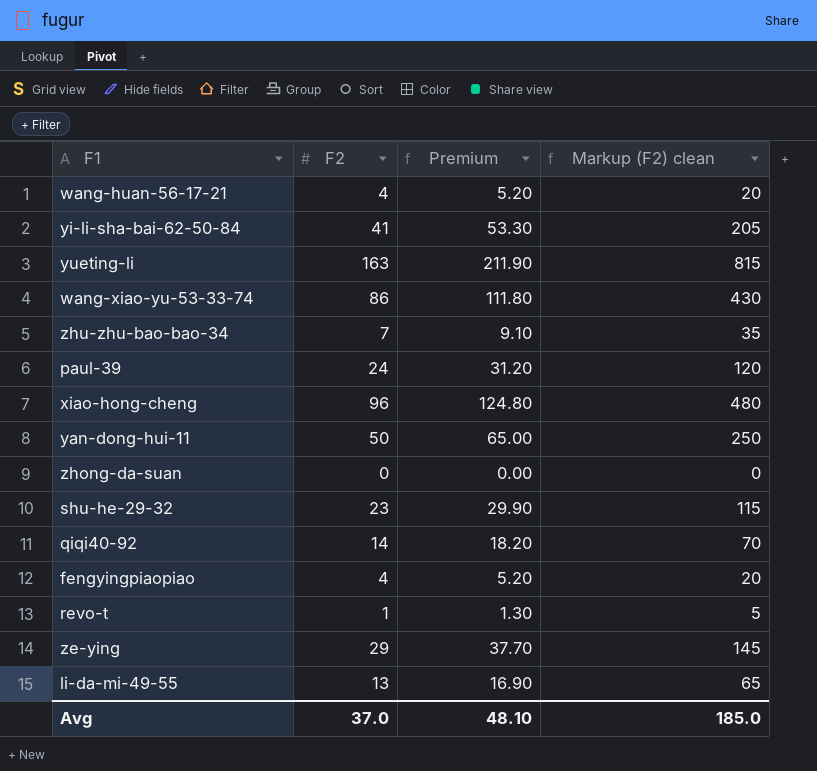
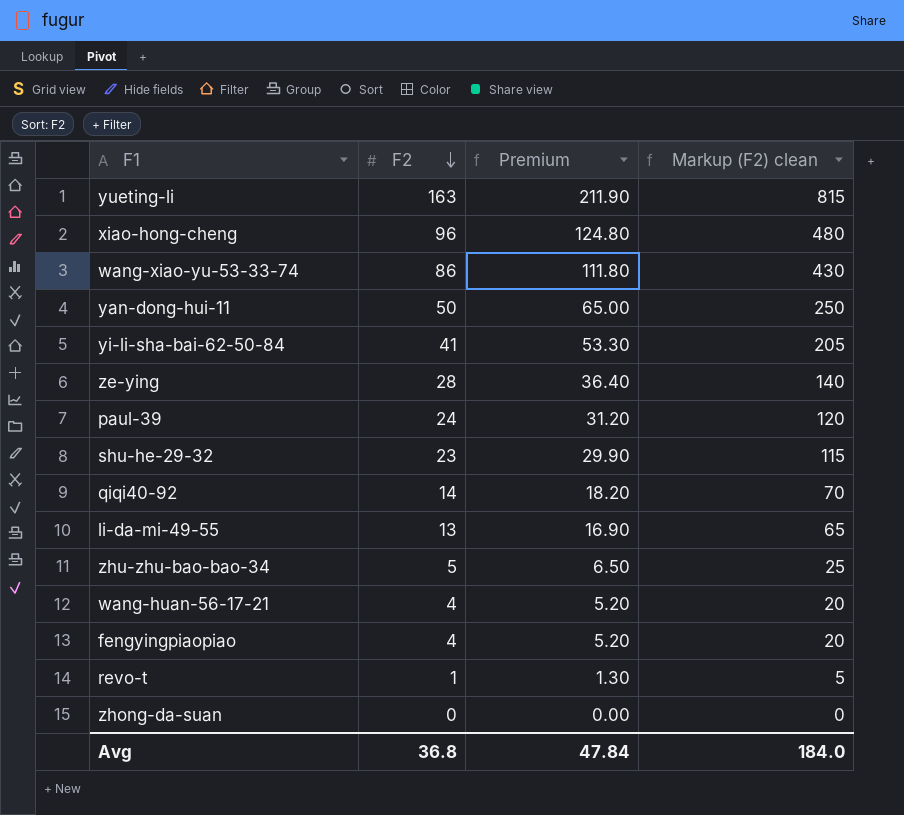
row order: none -> F2 descending
ze-ying | F2: 29 -> 28
ze-ying | Premium: 37.70 -> 36.40
ze-ying | Markup (F2) clean: 145 -> 140
zhu-zhu-bao-bao-34 | F2: 7 -> 5
zhu-zhu-bao-bao-34 | Premium: 9.10 -> 6.50
zhu-zhu-bao-bao-34 | Markup (F2) clean: 35 -> 25
Avg | F2: 37.0 -> 36.8
Avg | Premium: 48.10 -> 47.84
Avg | Markup (F2) clean: 185.0 -> 184.0

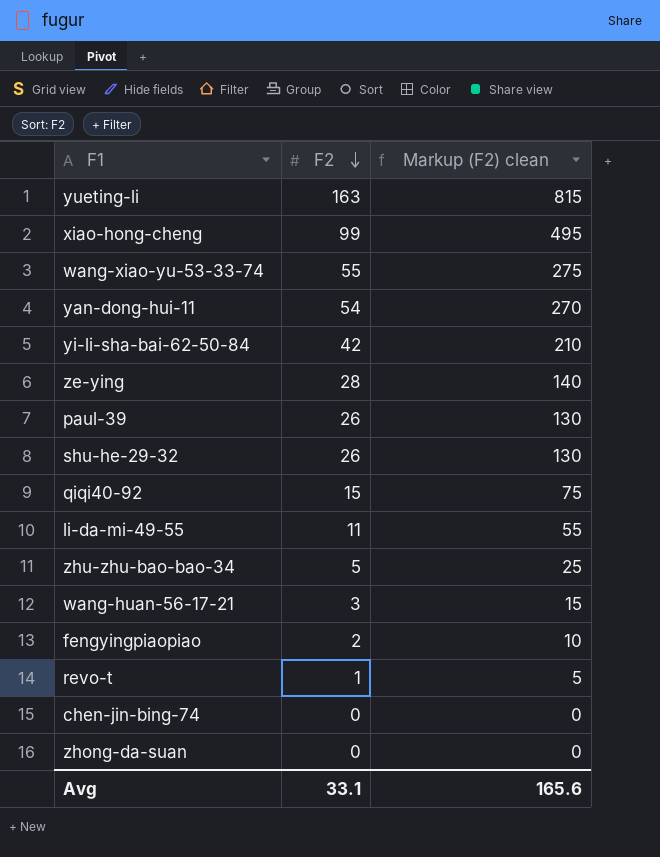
column Premium | formula: [F2] * 1.3 -> none
xiao-hong-cheng | F2: 96 -> 99
xiao-hong-cheng | Markup (F2) clean: 480 -> 495
wang-xiao-yu-53-33-74 | F2: 86 -> 55
wang-xiao-yu-53-33-74 | Markup (F2) clean: 430 -> 275
yan-dong-hui-11 | F2: 50 -> 54
yan-dong-hui-11 | Markup (F2) clean: 250 -> 270
yi-li-sha-bai-62-50-84 | F2: 41 -> 42
yi-li-sha-bai-62-50-84 | Markup (F2) clean: 205 -> 210
paul-39 | F2: 24 -> 26
paul-39 | Markup (F2) clean: 120 -> 130
shu-he-29-32 | F2: 23 -> 26
shu-he-29-32 | Markup (F2) clean: 115 -> 130
qiqi40-92 | F2: 14 -> 15
qiqi40-92 | Markup (F2) clean: 70 -> 75
li-da-mi-49-55 | F2: 13 -> 11
li-da-mi-49-55 | Markup (F2) clean: 65 -> 55
wang-huan-56-17-21 | F2: 4 -> 3
wang-huan-56-17-21 | Markup (F2) clean: 20 -> 15
fengyingpiaopiao | F2: 4 -> 2
fengyingpiaopiao | Markup (F2) clean: 20 -> 10
row chen-jin-bing-74: none -> 0 | 0
Avg | F2: 36.8 -> 33.1
Avg | Markup (F2) clean: 184.0 -> 165.6

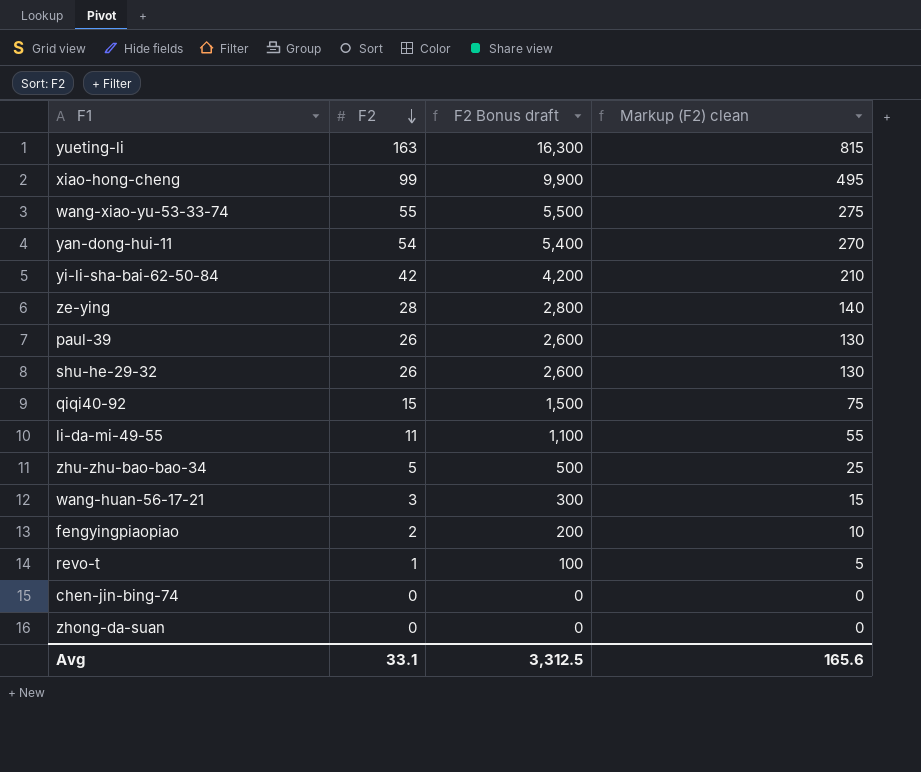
column F2 Bonus draft | formula: none -> [F2] * 100

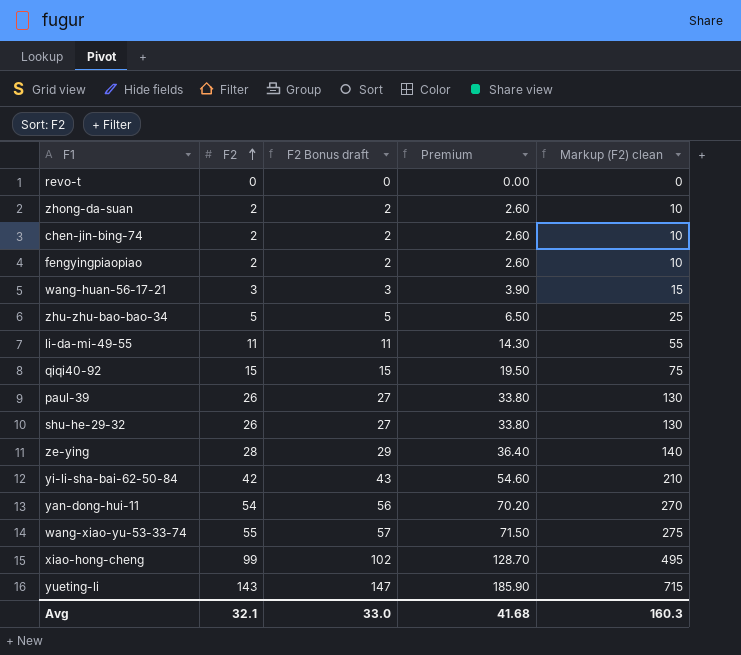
row order: F2 descending -> F2 ascending
column F2 Bonus draft | formula: [F2] * 100 -> [F2] * 1.03
column Premium | formula: none -> [F2] * 1.3
revo-t | F2: 1 -> 0
revo-t | Markup (F2) clean: 5 -> 0
zhong-da-suan | F2: 0 -> 2
zhong-da-suan | Markup (F2) clean: 0 -> 10
chen-jin-bing-74 | F2: 0 -> 2
chen-jin-bing-74 | Markup (F2) clean: 0 -> 10
yueting-li | F2: 163 -> 143
yueting-li | Markup (F2) clean: 815 -> 715
Avg | F2: 33.1 -> 32.1
Avg | F2 Bonus draft: 3,312.5 -> 33.0
Avg | Markup (F2) clean: 165.6 -> 160.3

